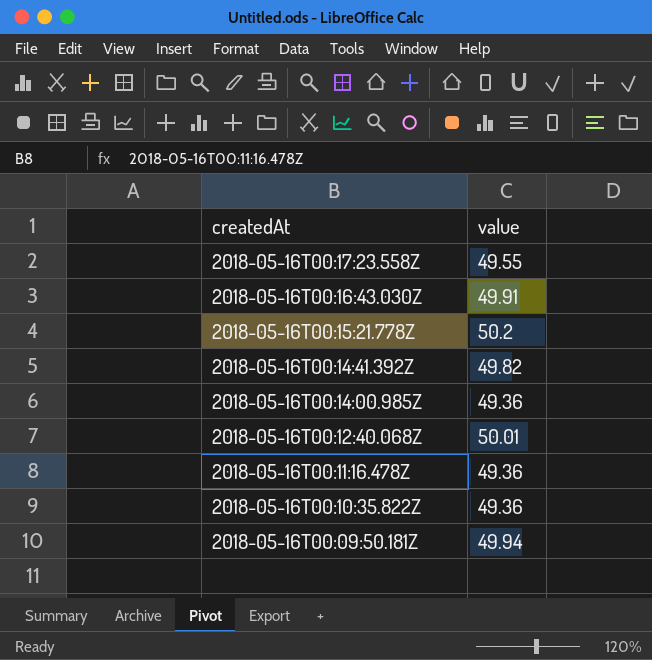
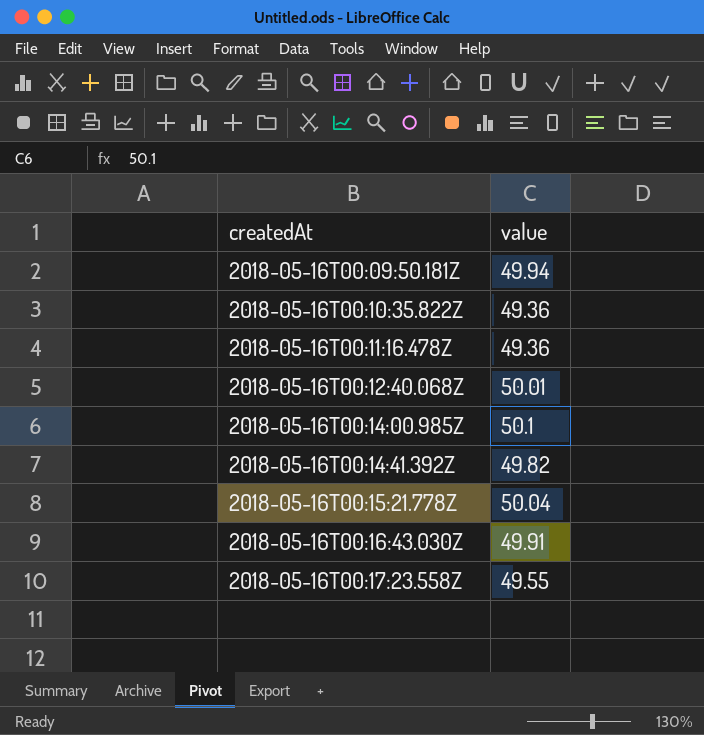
row order: createdAt descending -> createdAt ascending
2018-05-16T00:14:00.985Z | value: 49.36 -> 50.1
2018-05-16T00:15:21.778Z | value: 50.2 -> 50.04

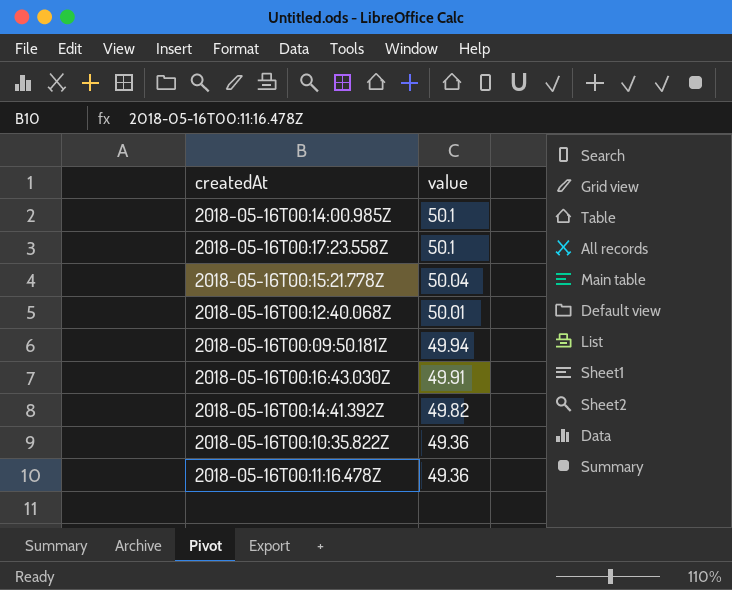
row order: createdAt ascending -> value descending
2018-05-16T00:17:23.558Z | value: 49.55 -> 50.1

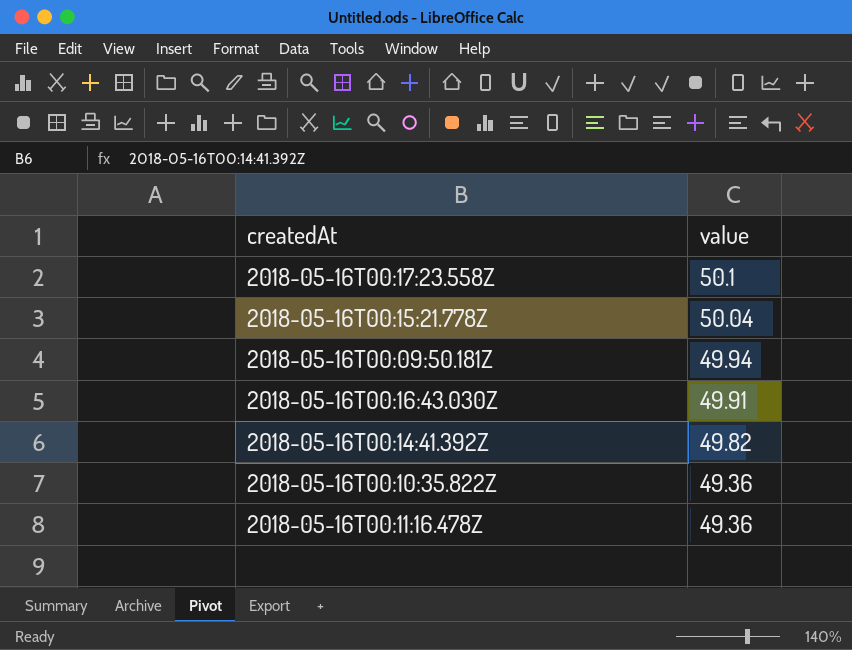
row 2018-05-16T00:14:00.985Z: 50.1 -> none
row 2018-05-16T00:12:40.068Z: 50.01 -> none

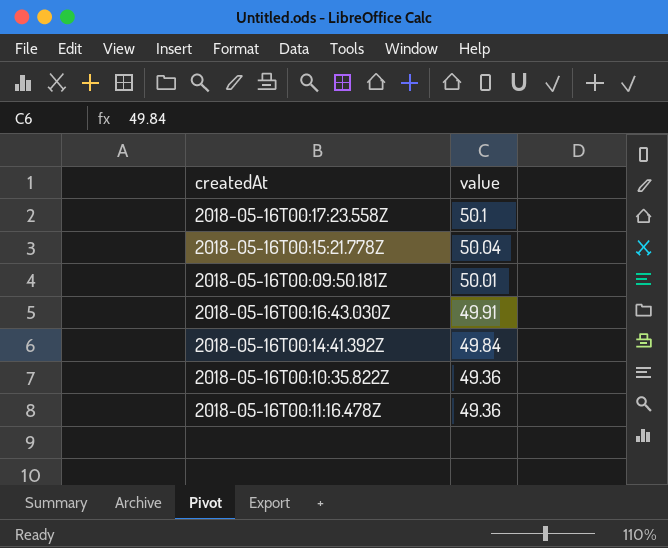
2018-05-16T00:09:50.181Z | value: 49.94 -> 50.01
2018-05-16T00:14:41.392Z | value: 49.82 -> 49.84

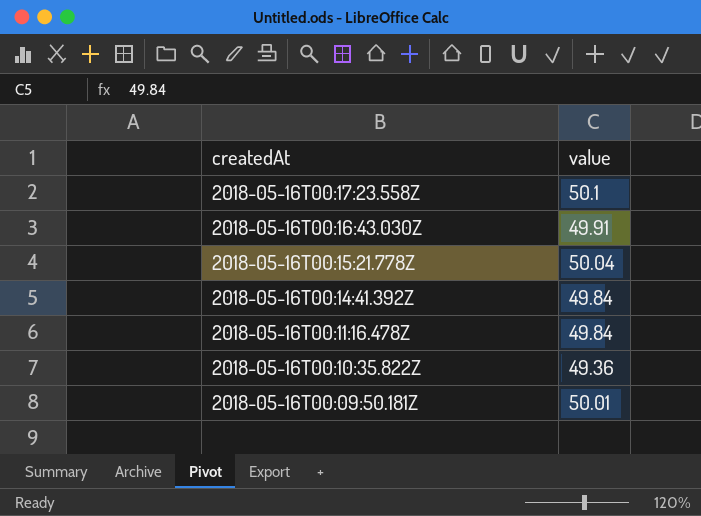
row order: value descending -> createdAt descending
2018-05-16T00:11:16.478Z | value: 49.36 -> 49.84

